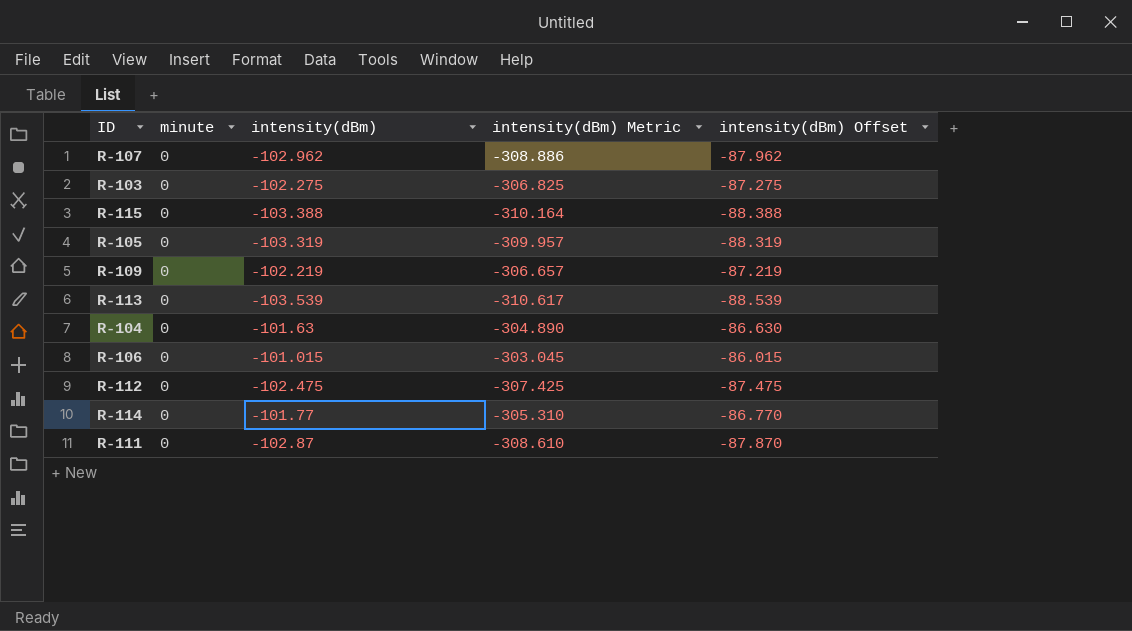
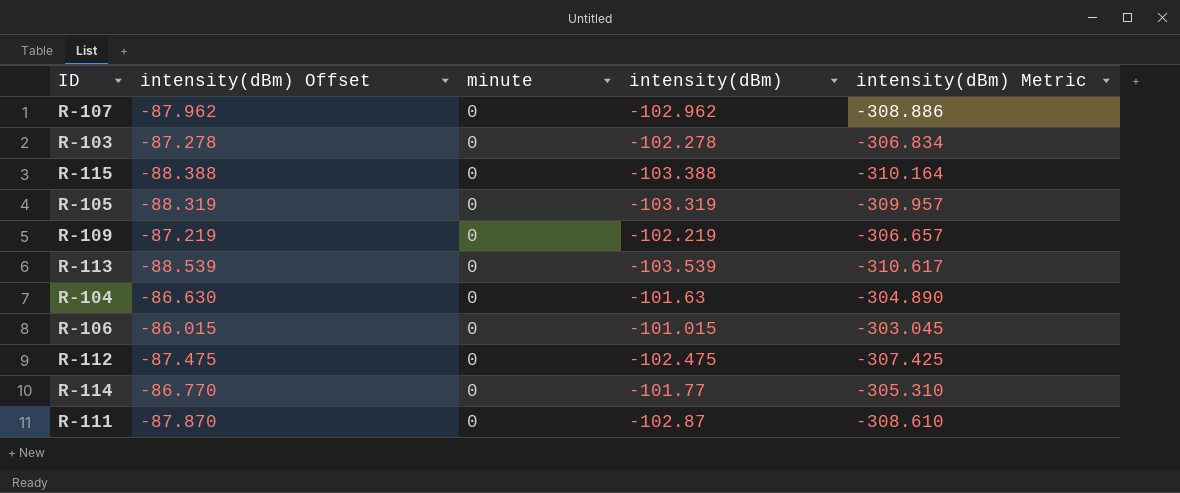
column intensity(dBm) Offset | position: 5 -> 2
R-103 | intensity(dBm) Offset: -87.275 -> -87.278
R-103 | intensity(dBm): -102.275 -> -102.278
R-103 | intensity(dBm) Metric: -306.825 -> -306.834

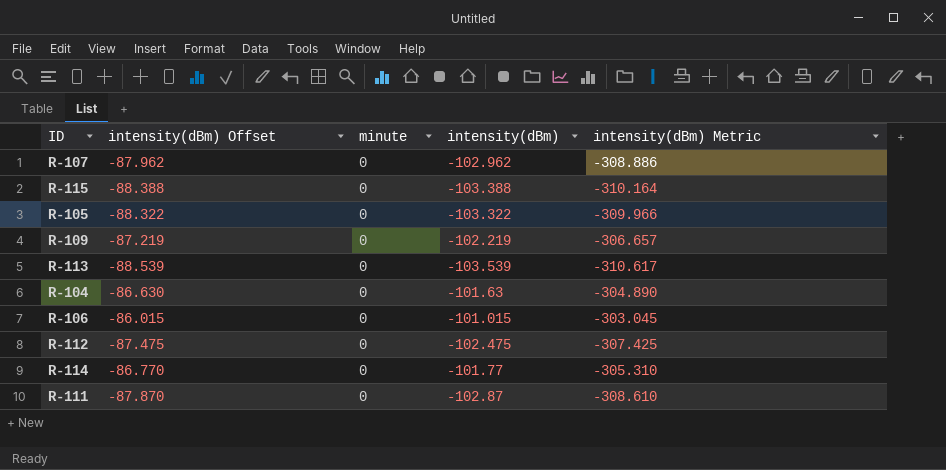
row R-103: -87.278 | 0 | -102.278 | -306.834 -> none
R-105 | intensity(dBm) Offset: -88.319 -> -88.322
R-105 | intensity(dBm): -103.319 -> -103.322
R-105 | intensity(dBm) Metric: -309.957 -> -309.966

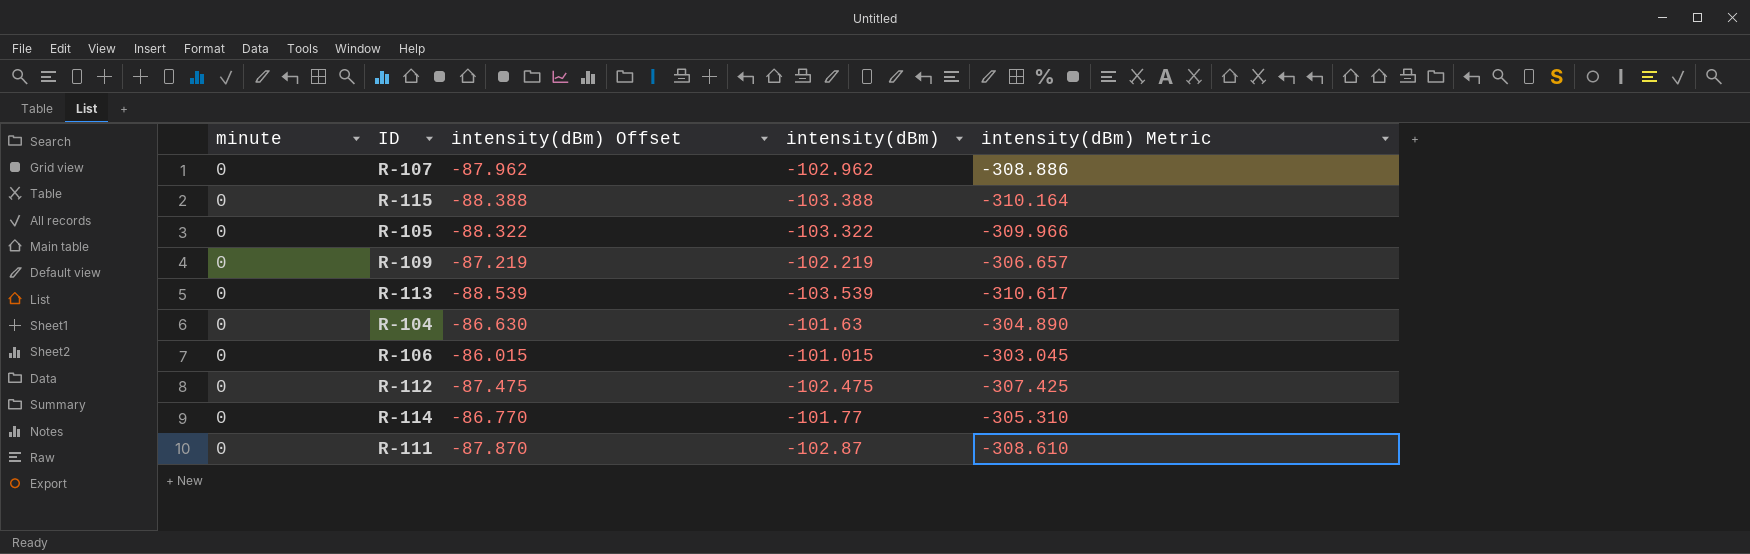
column minute | position: 3 -> 1

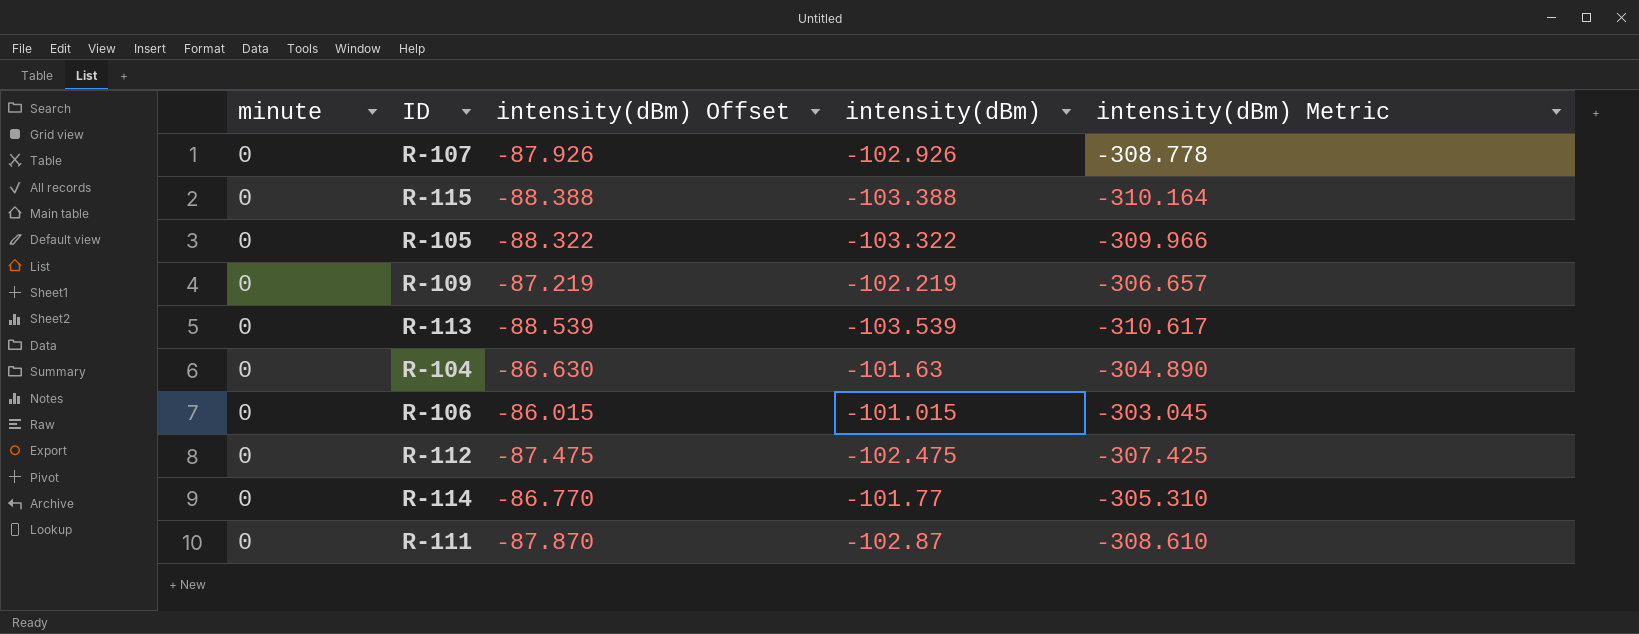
R-107 | intensity(dBm) Offset: -87.962 -> -87.926
R-107 | intensity(dBm): -102.962 -> -102.926
R-107 | intensity(dBm) Metric: -308.886 -> -308.778

